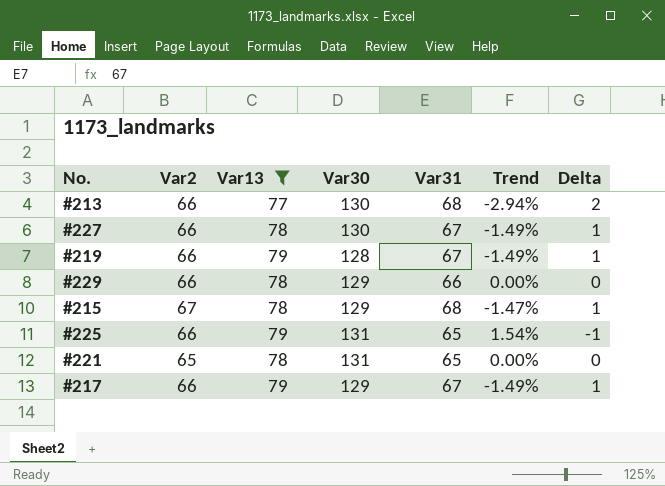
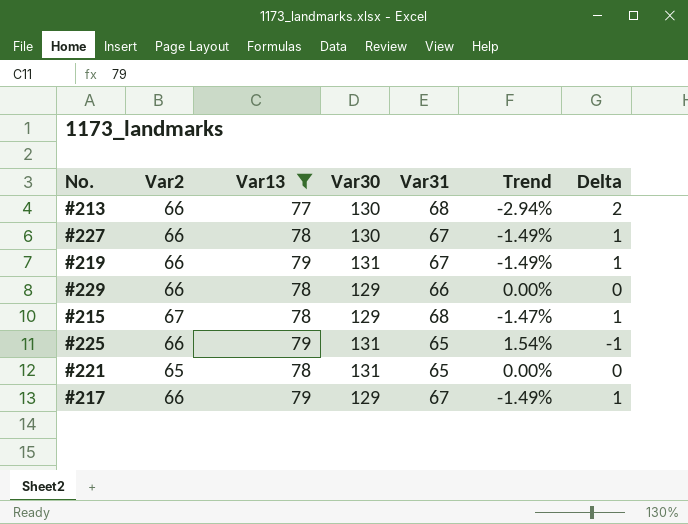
#219 | Var30: 128 -> 131

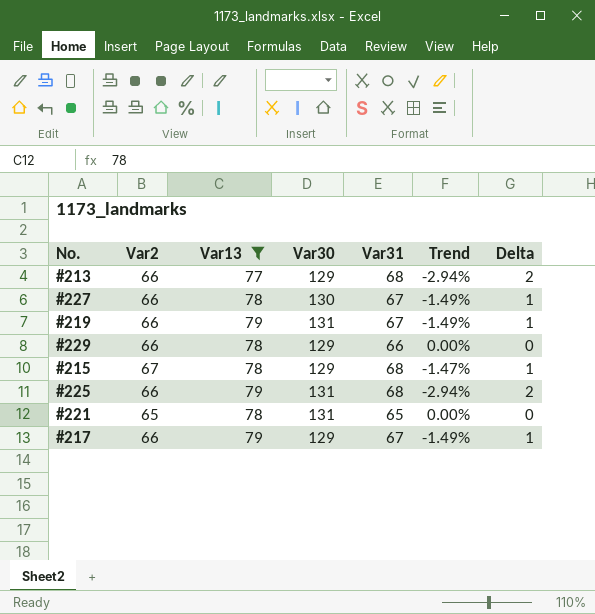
#213 | Var30: 130 -> 129
#225 | Var31: 65 -> 68
#225 | Trend: 1.54% -> -2.94%
#225 | Delta: -1 -> 2

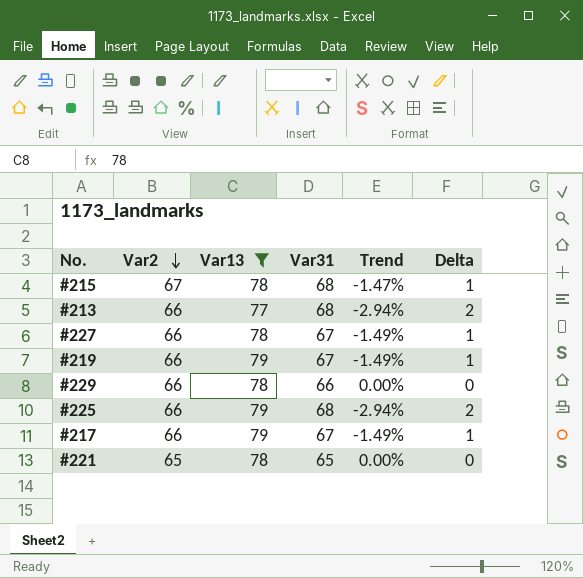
row order: none -> Var2 descending
column Var30 | position: 4 -> none

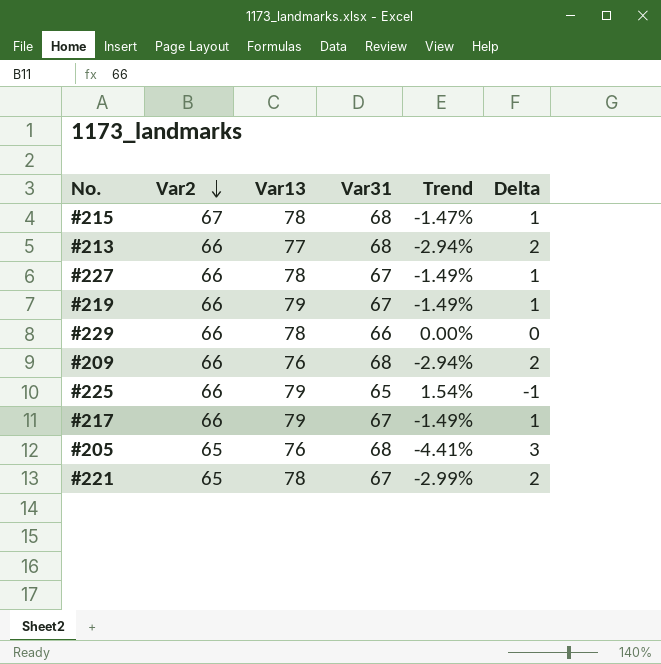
filter: Var13 != 76 -> none
#225 | Var31: 68 -> 65
#225 | Trend: -2.94% -> 1.54%
#225 | Delta: 2 -> -1
#221 | Var31: 65 -> 67
#221 | Trend: 0.00% -> -2.99%
#221 | Delta: 0 -> 2

